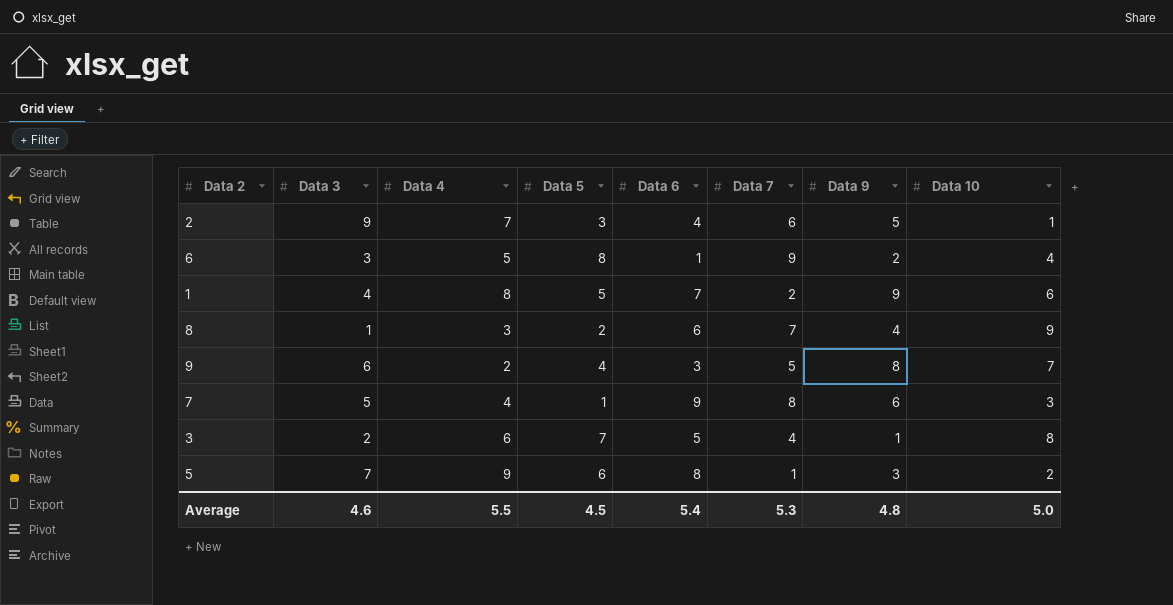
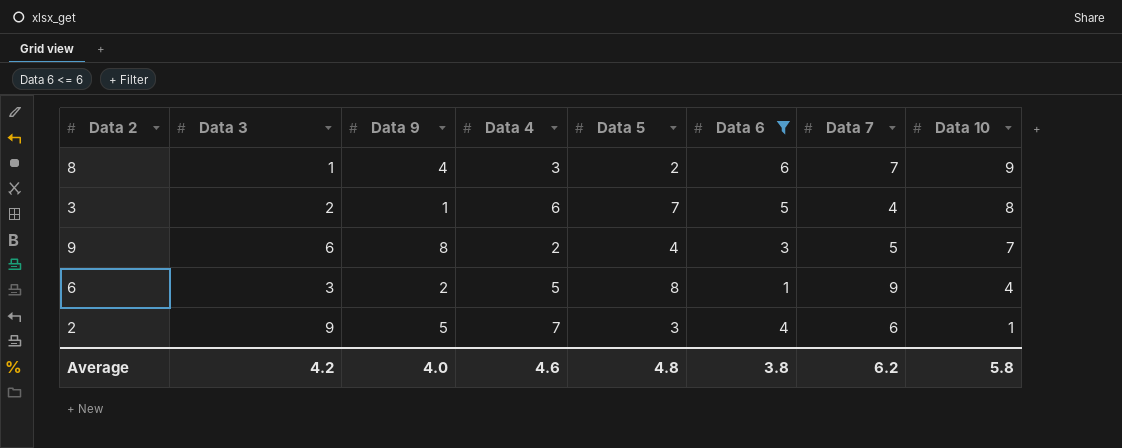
filter: none -> Data 6 <= 6
row order: none -> Data 10 descending
column Data 9 | position: 7 -> 3
Average | Data 3: 4.6 -> 4.2
Average | Data 9: 4.8 -> 4.0
Average | Data 4: 5.5 -> 4.6
Average | Data 5: 4.5 -> 4.8
Average | Data 6: 5.4 -> 3.8
Average | Data 7: 5.3 -> 6.2
Average | Data 10: 5.0 -> 5.8

